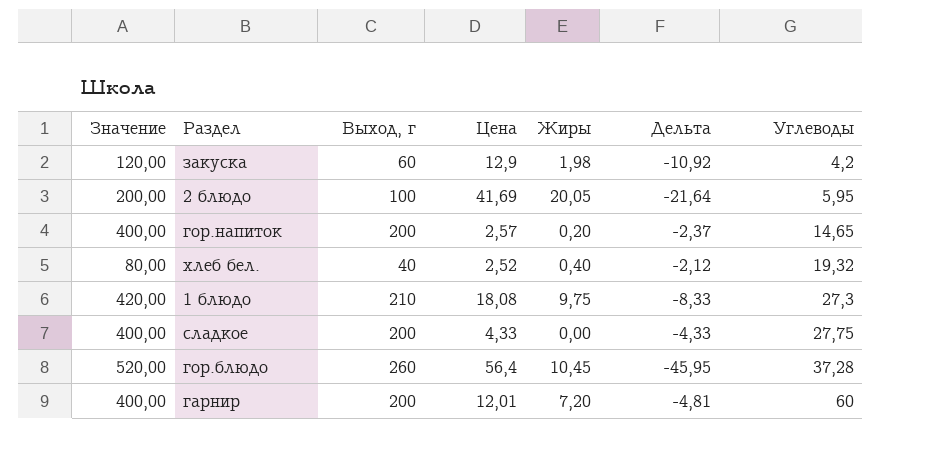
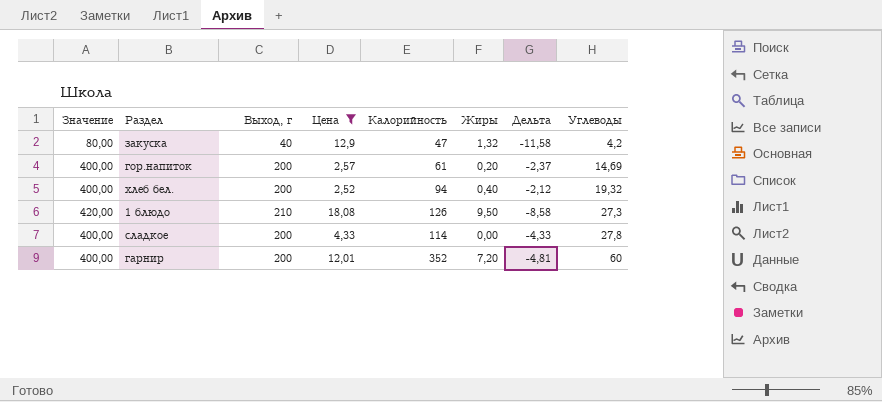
filter: none -> Цена <= 18,08
column Калорийность | position: none -> 5
закуска | Значение: 120,00 -> 80,00
закуска | Выход, г: 60 -> 40
закуска | Жиры: 1,98 -> 1,32
закуска | Дельта: -10,92 -> -11,58
гор.напиток | Углеводы: 14,65 -> 14,69
хлеб бел. | Значение: 80,00 -> 400,00
хлеб бел. | Выход, г: 40 -> 200
1 блюдо | Жиры: 9,75 -> 9,50
1 блюдо | Дельта: -8,33 -> -8,58
сладкое | Углеводы: 27,75 -> 27,8

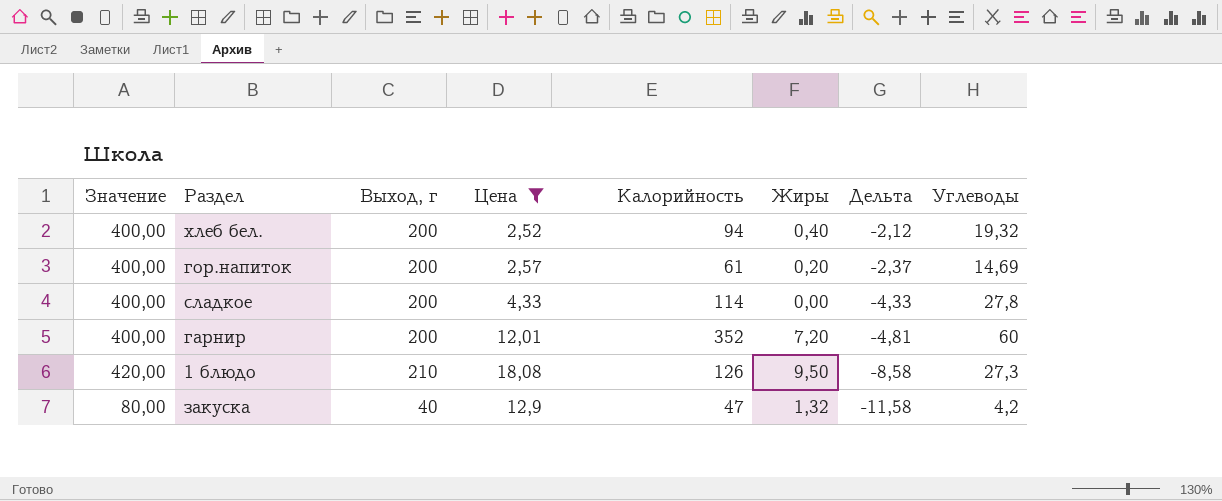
row order: Углеводы ascending -> Дельта descending

